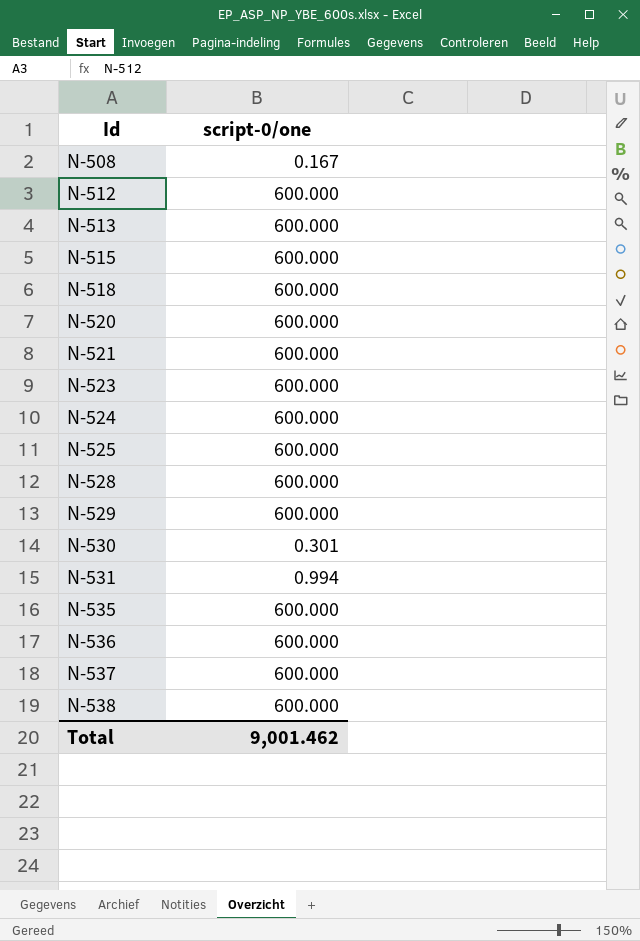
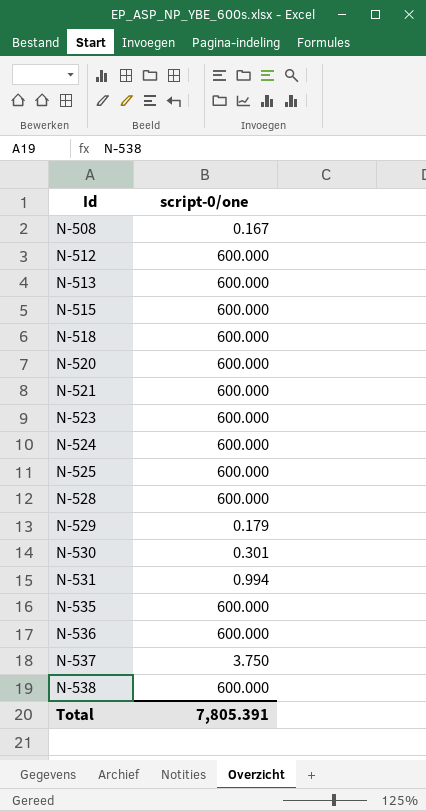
N-529 | script-0/one: 600.000 -> 0.179
N-537 | script-0/one: 600.000 -> 3.750
Total | script-0/one: 9,001.462 -> 7,805.391

